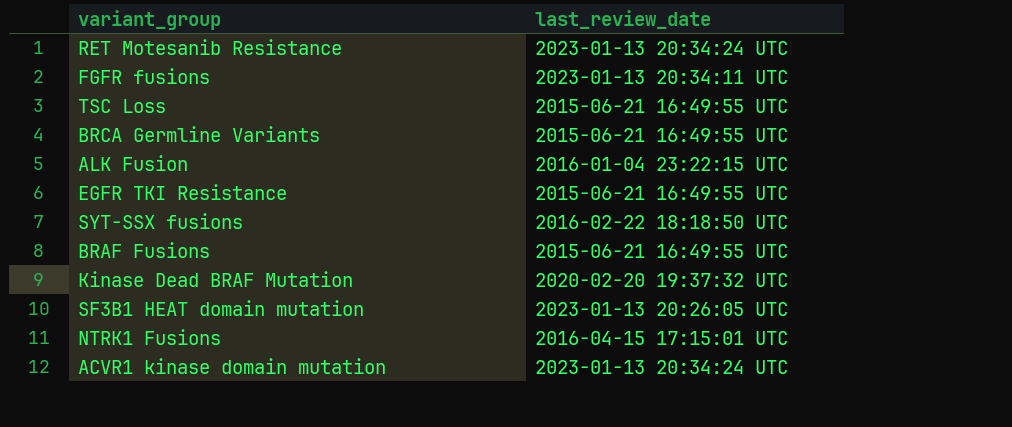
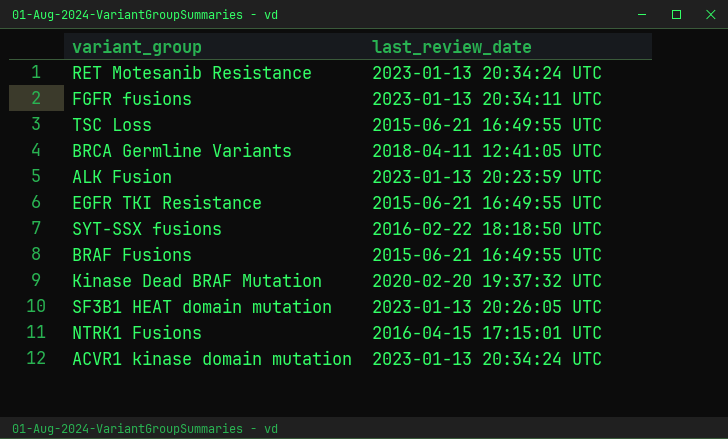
BRCA Germline Variants | last_review_date: 2015-06-21 16:49:55 UTC -> 2018-04-11 12:41:05 UTC
ALK Fusion | last_review_date: 2016-01-04 23:22:15 UTC -> 2023-01-13 20:23:59 UTC

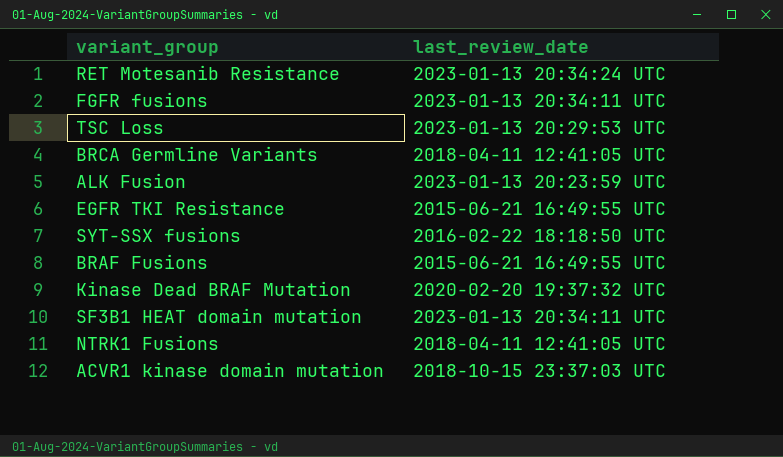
TSC Loss | last_review_date: 2015-06-21 16:49:55 UTC -> 2023-01-13 20:29:53 UTC
SF3B1 HEAT domain mutation | last_review_date: 2023-01-13 20:26:05 UTC -> 2023-01-13 20:34:11 UTC
NTRK1 Fusions | last_review_date: 2016-04-15 17:15:01 UTC -> 2018-04-11 12:41:05 UTC
ACVR1 kinase domain mutation | last_review_date: 2023-01-13 20:34:24 UTC -> 2018-10-15 23:37:03 UTC

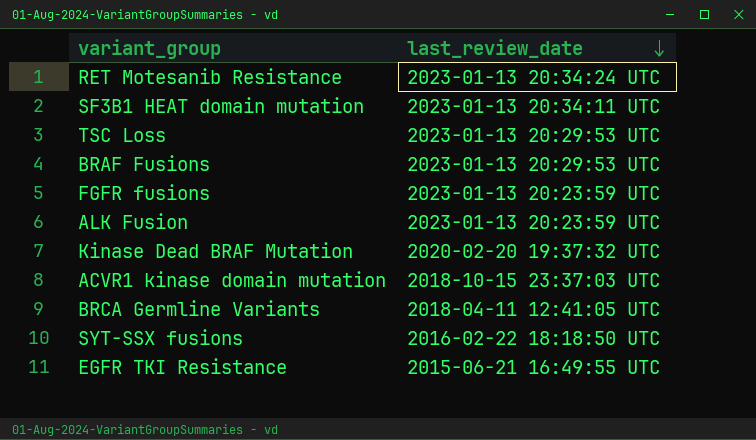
row order: none -> last_review_date descending
row NTRK1 Fusions: 2018-04-11 12:41:05 UTC -> none
BRAF Fusions | last_review_date: 2015-06-21 16:49:55 UTC -> 2023-01-13 20:29:53 UTC
FGFR fusions | last_review_date: 2023-01-13 20:34:11 UTC -> 2023-01-13 20:23:59 UTC

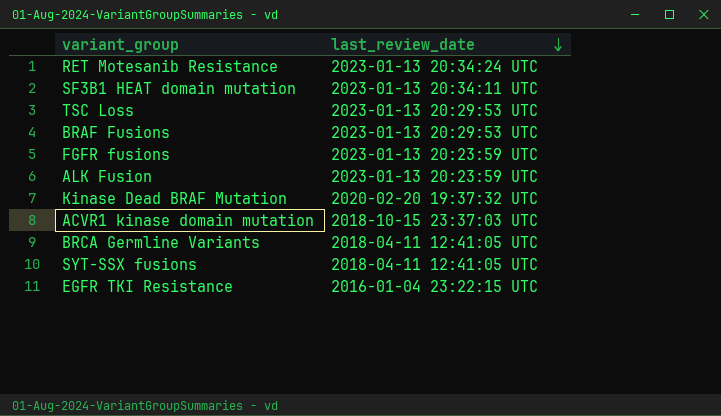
SYT-SSX fusions | last_review_date: 2016-02-22 18:18:50 UTC -> 2018-04-11 12:41:05 UTC
EGFR TKI Resistance | last_review_date: 2015-06-21 16:49:55 UTC -> 2016-01-04 23:22:15 UTC

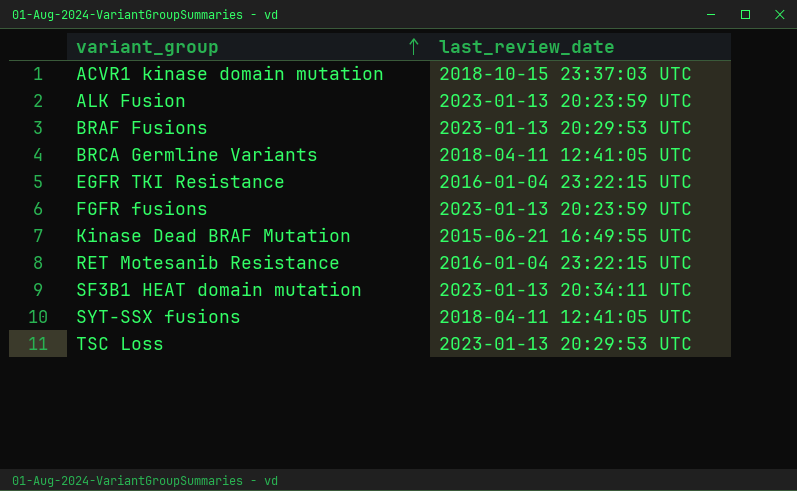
row order: last_review_date descending -> variant_group ascending
Kinase Dead BRAF Mutation | last_review_date: 2020-02-20 19:37:32 UTC -> 2015-06-21 16:49:55 UTC
RET Motesanib Resistance | last_review_date: 2023-01-13 20:34:24 UTC -> 2016-01-04 23:22:15 UTC

